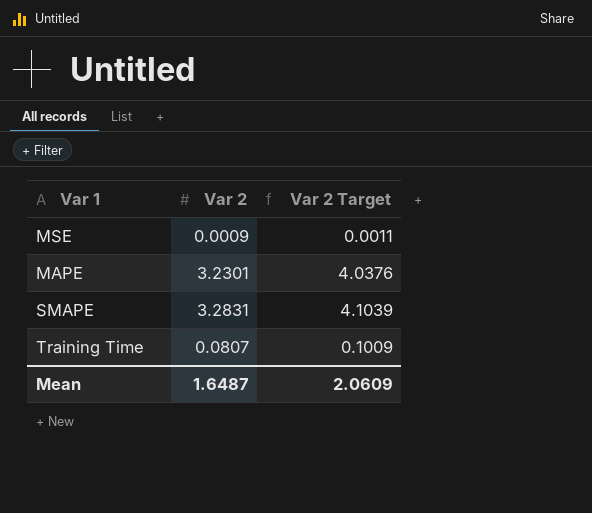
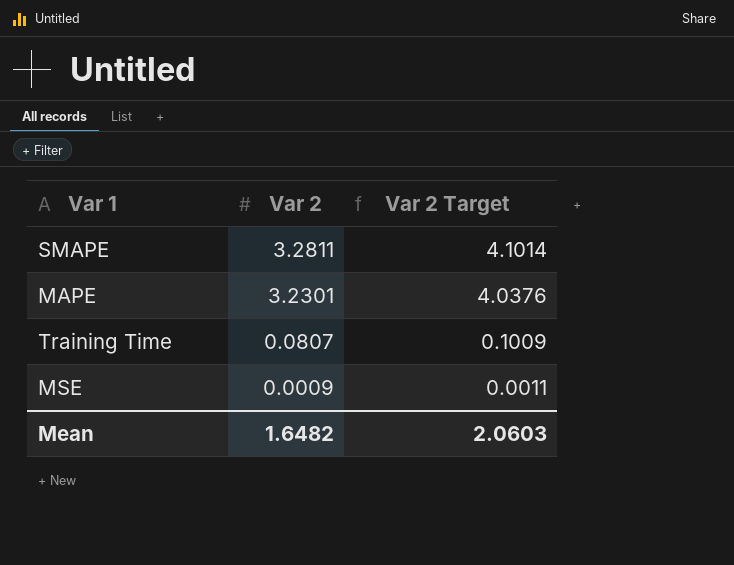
row order: none -> Var 2 descending
SMAPE | Var 2: 3.2831 -> 3.2811
SMAPE | Var 2 Target: 4.1039 -> 4.1014
Mean | Var 2: 1.6487 -> 1.6482
Mean | Var 2 Target: 2.0609 -> 2.0603

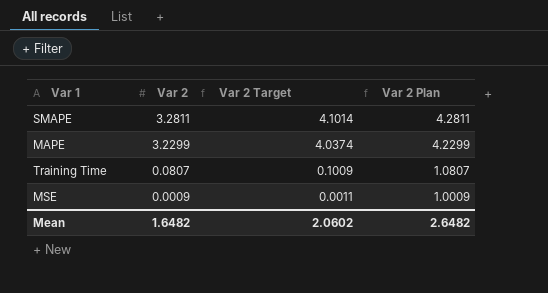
column Var 2 Plan | formula: none -> [Var 2] + 1
MAPE | Var 2: 3.2301 -> 3.2299
MAPE | Var 2 Target: 4.0376 -> 4.0374
Mean | Var 2 Target: 2.0603 -> 2.0602

